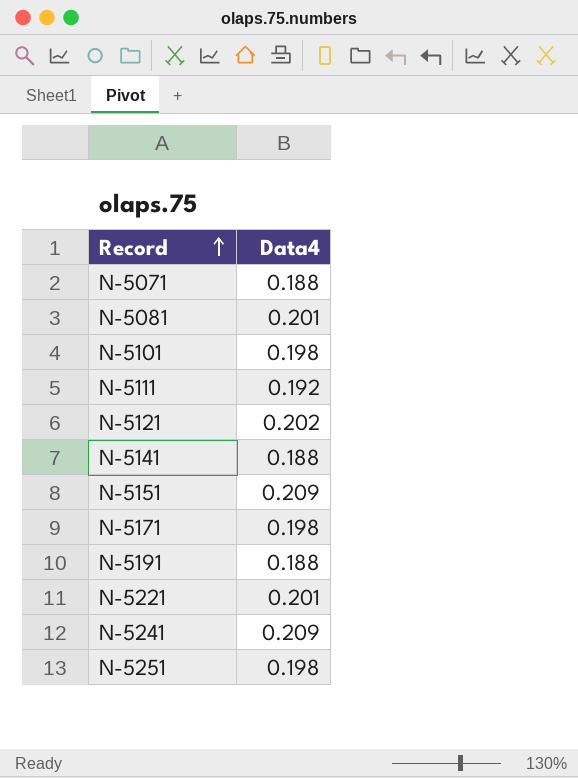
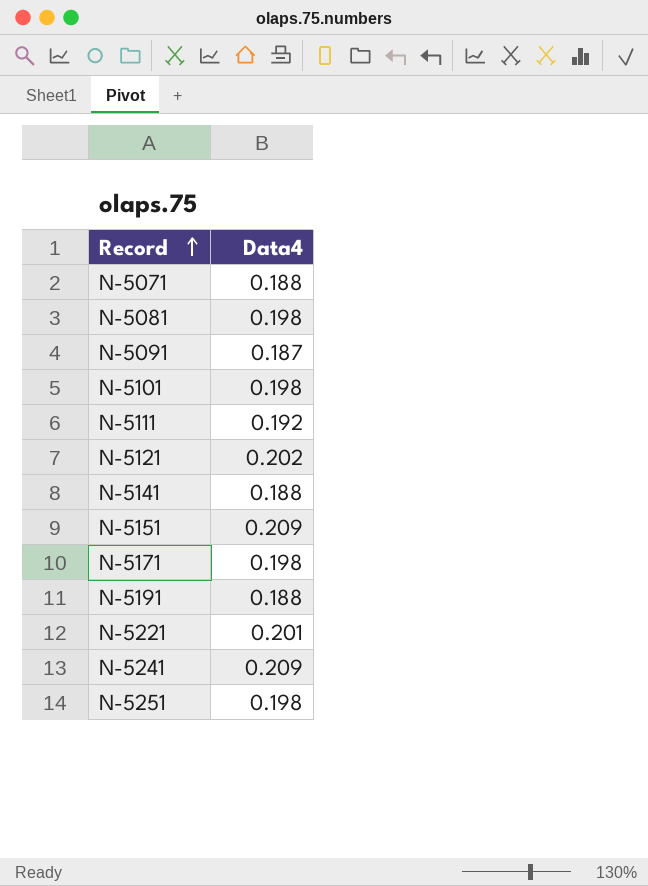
N-5081 | Data4: 0.201 -> 0.198
row N-5091: none -> 0.187

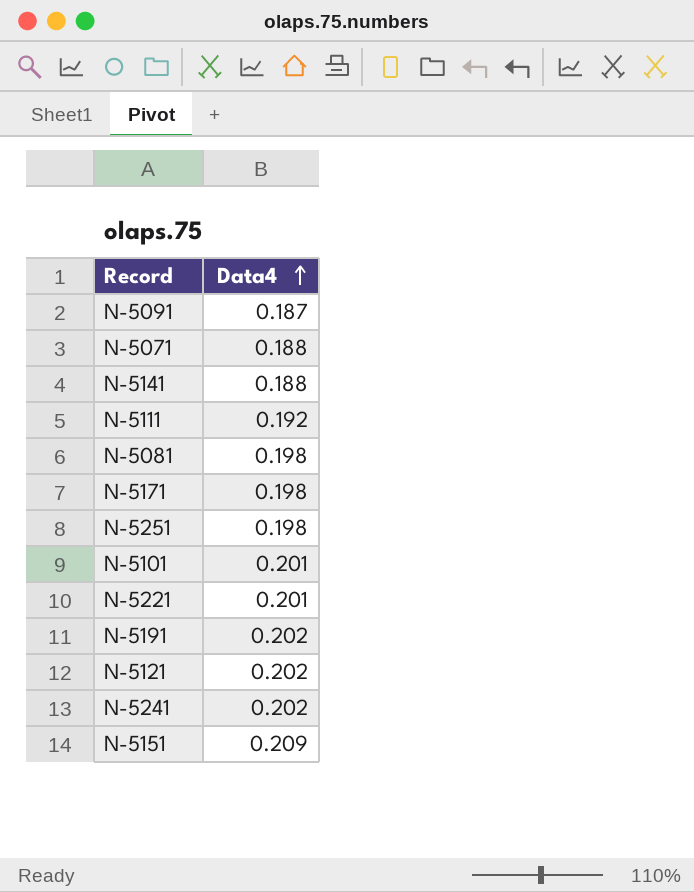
row order: Record ascending -> Data4 ascending
N-5101 | Data4: 0.198 -> 0.201
N-5191 | Data4: 0.188 -> 0.202
N-5241 | Data4: 0.209 -> 0.202

